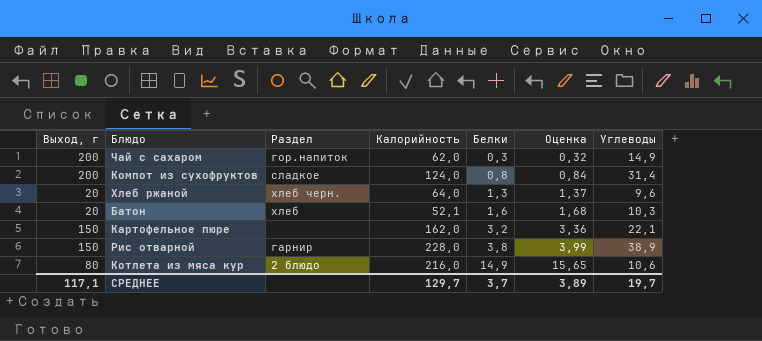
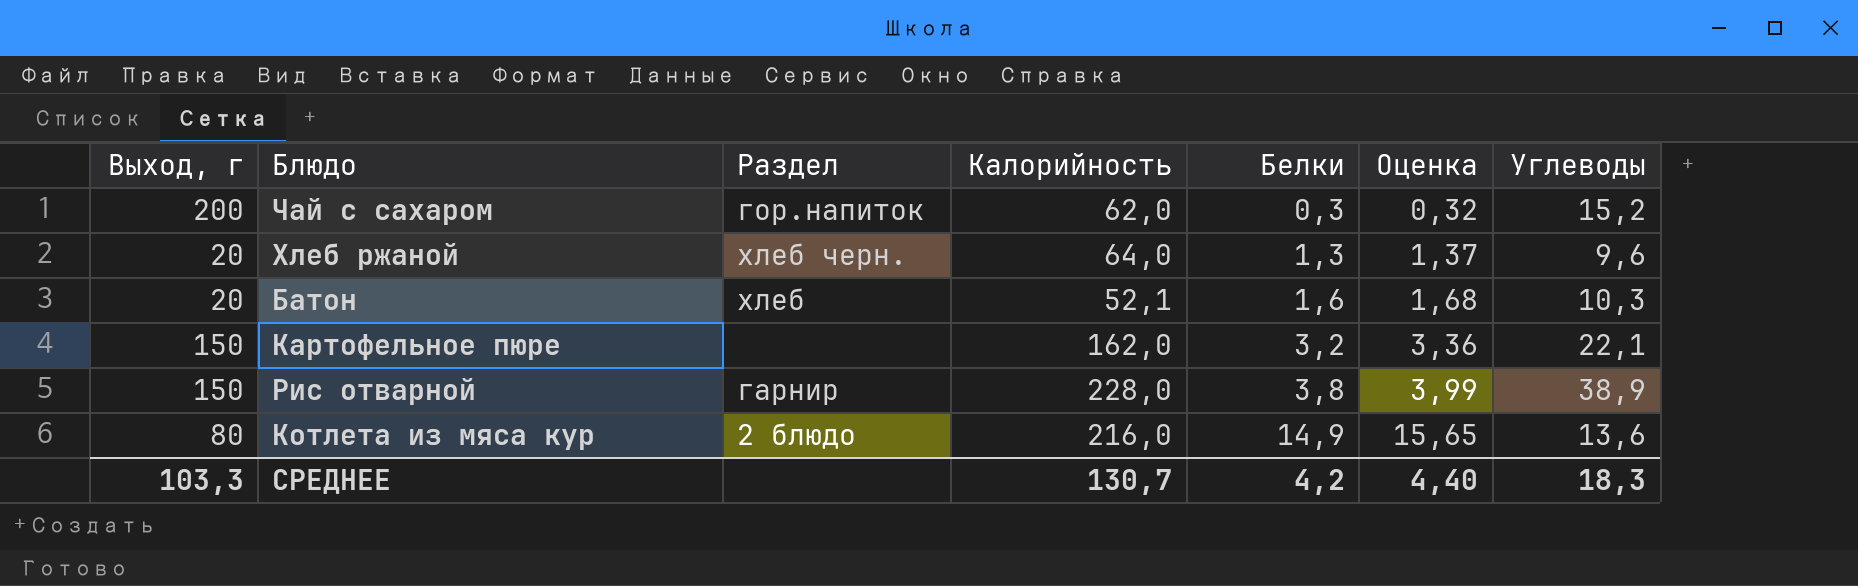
row Компот из сухофруктов: 200 | сладкое | 124,0 | 0,8 | 0,84 | 31,4 -> none
Чай с сахаром | Углеводы: 14,9 -> 15,2
Котлета из мяса кур | Углеводы: 10,6 -> 13,6
СРЕДНЕЕ | Выход, г: 117,1 -> 103,3
СРЕДНЕЕ | Калорийность: 129,7 -> 130,7
СРЕДНЕЕ | Белки: 3,7 -> 4,2
СРЕДНЕЕ | Оценка: 3,89 -> 4,40
СРЕДНЕЕ | Углеводы: 19,7 -> 18,3

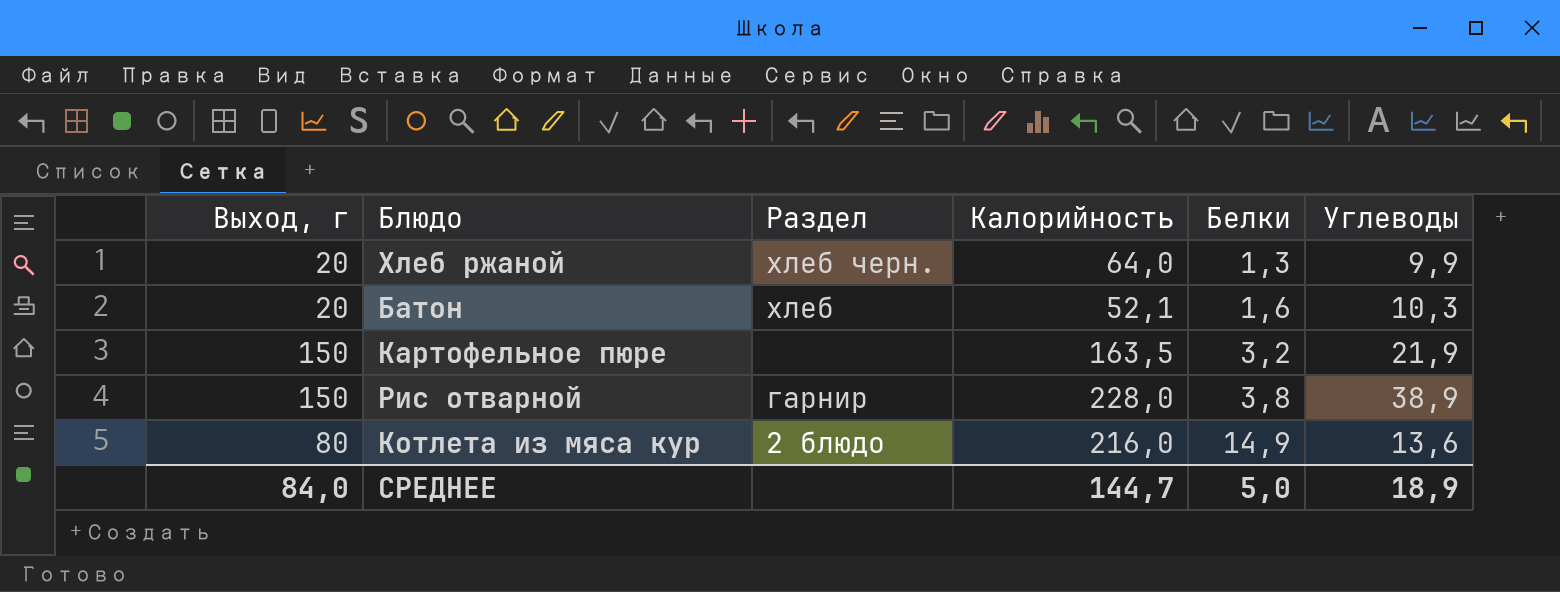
column Оценка | formula: [Белки] * 1,05 -> none
row Чай с сахаром: 200 | гор.напиток | 62,0 | 0,3 | 0,32 | 15,2 -> none
Хлеб ржаной | Углеводы: 9,6 -> 9,9
Картофельное пюре | Калорийность: 162,0 -> 163,5
Картофельное пюре | Углеводы: 22,1 -> 21,9
СРЕДНЕЕ | Выход, г: 103,3 -> 84,0
СРЕДНЕЕ | Калорийность: 130,7 -> 144,7
СРЕДНЕЕ | Белки: 4,2 -> 5,0
СРЕДНЕЕ | Углеводы: 18,3 -> 18,9

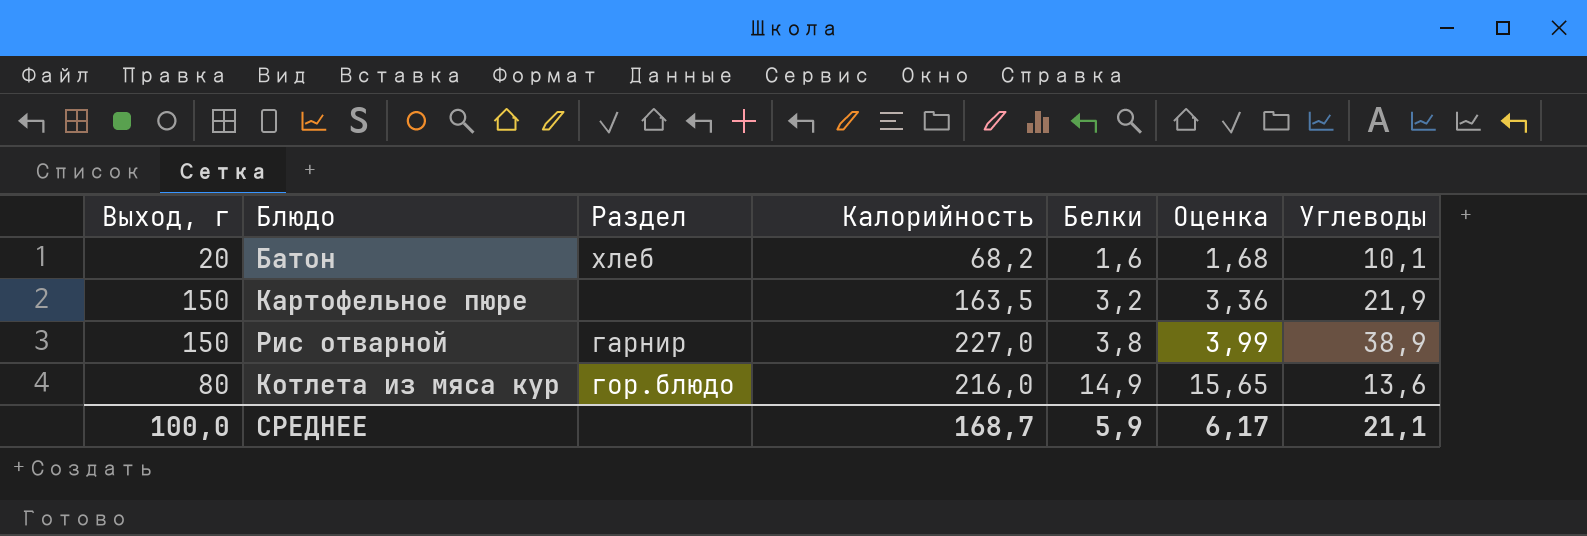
column Оценка | formula: none -> [Белки] * 1,05
row Хлеб ржаной: 20 | хлеб черн. | 64,0 | 1,3 | 9,9 -> none
Батон | Калорийность: 52,1 -> 68,2
Батон | Углеводы: 10,3 -> 10,1
Рис отварной | Калорийность: 228,0 -> 227,0
Котлета из мяса кур | Раздел: 2 блюдо -> гор.блюдо
СРЕДНЕЕ | Выход, г: 84,0 -> 100,0
СРЕДНЕЕ | Калорийность: 144,7 -> 168,7
СРЕДНЕЕ | Белки: 5,0 -> 5,9
СРЕДНЕЕ | Углеводы: 18,9 -> 21,1

